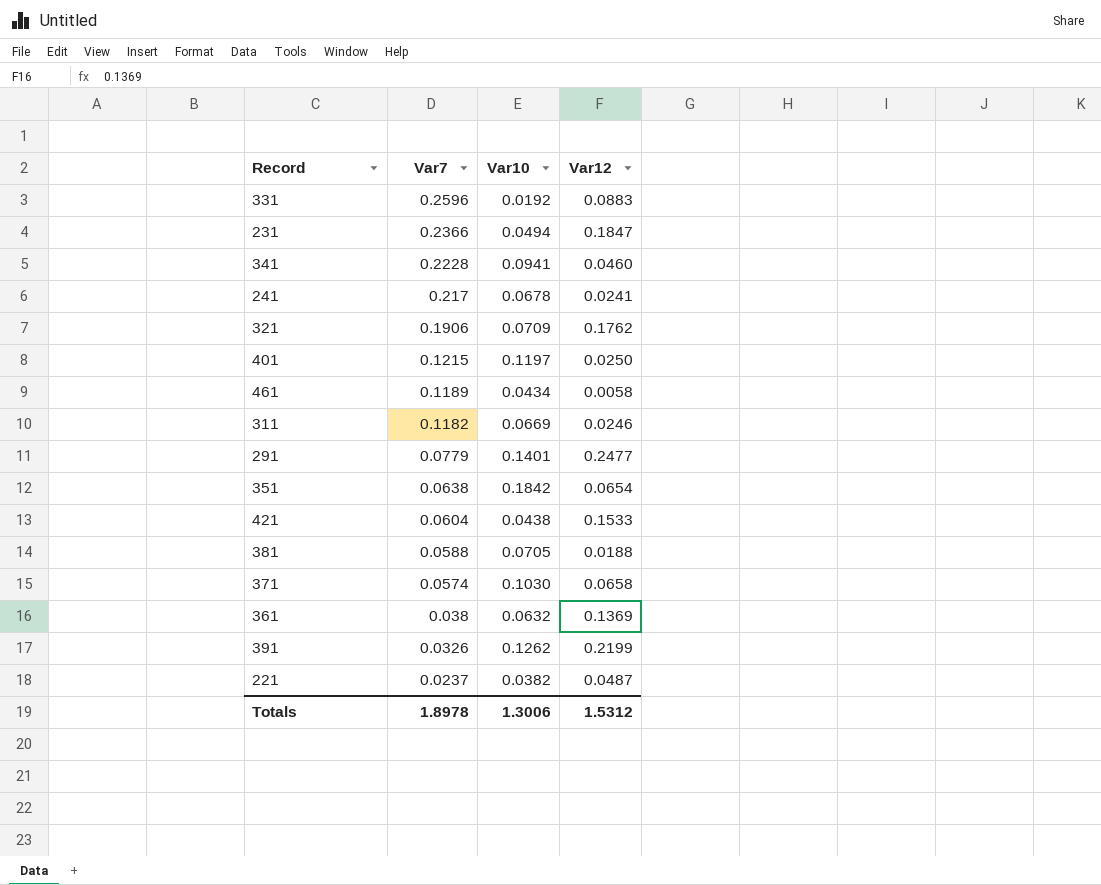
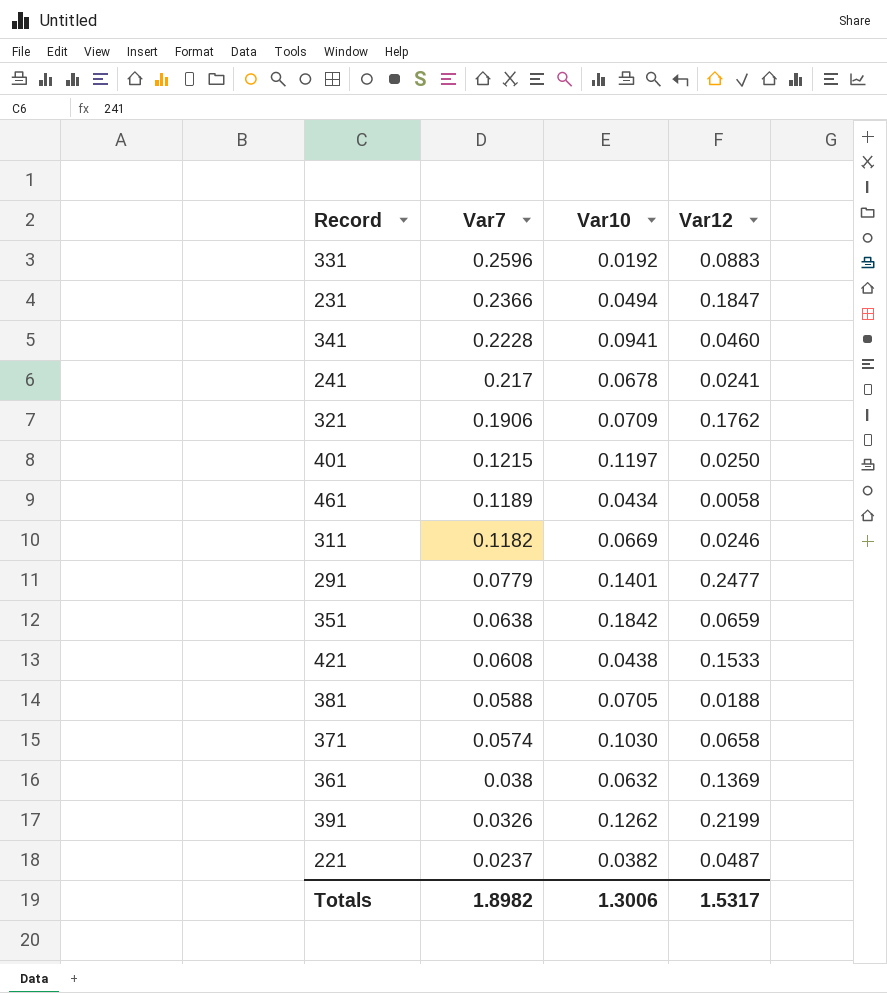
351 | Var12: 0.0654 -> 0.0659
421 | Var7: 0.0604 -> 0.0608
Totals | Var7: 1.8978 -> 1.8982
Totals | Var12: 1.5312 -> 1.5317

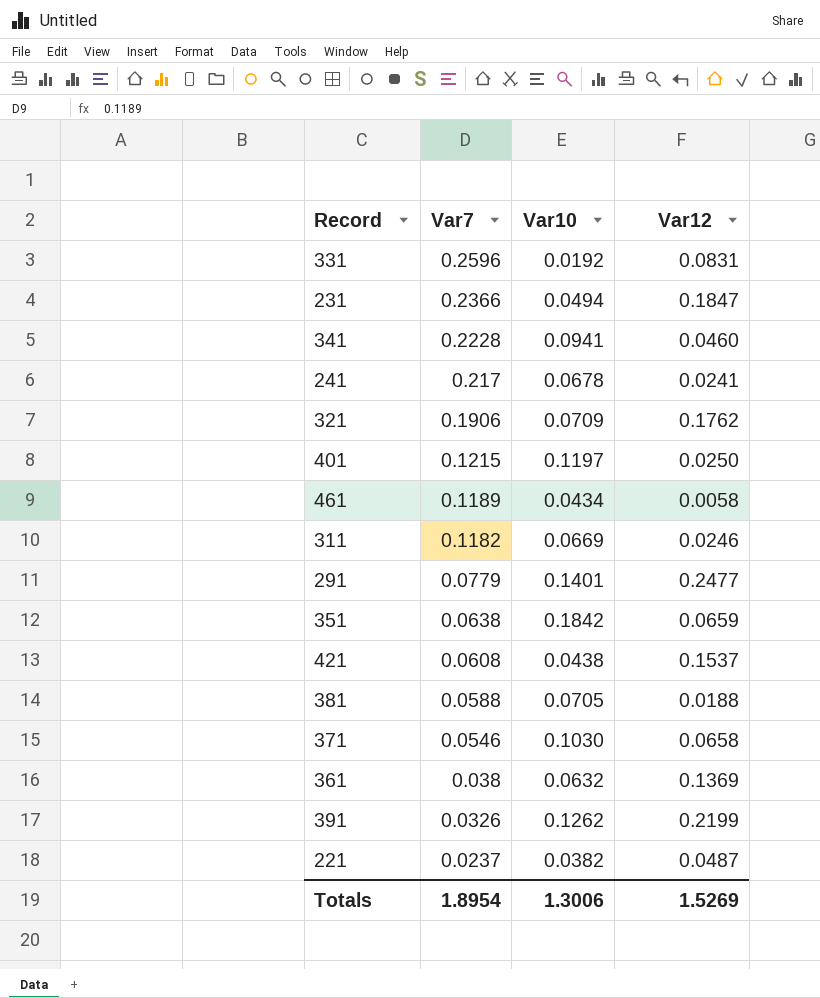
331 | Var12: 0.0883 -> 0.0831
421 | Var12: 0.1533 -> 0.1537
371 | Var7: 0.0574 -> 0.0546
Totals | Var7: 1.8982 -> 1.8954
Totals | Var12: 1.5317 -> 1.5269

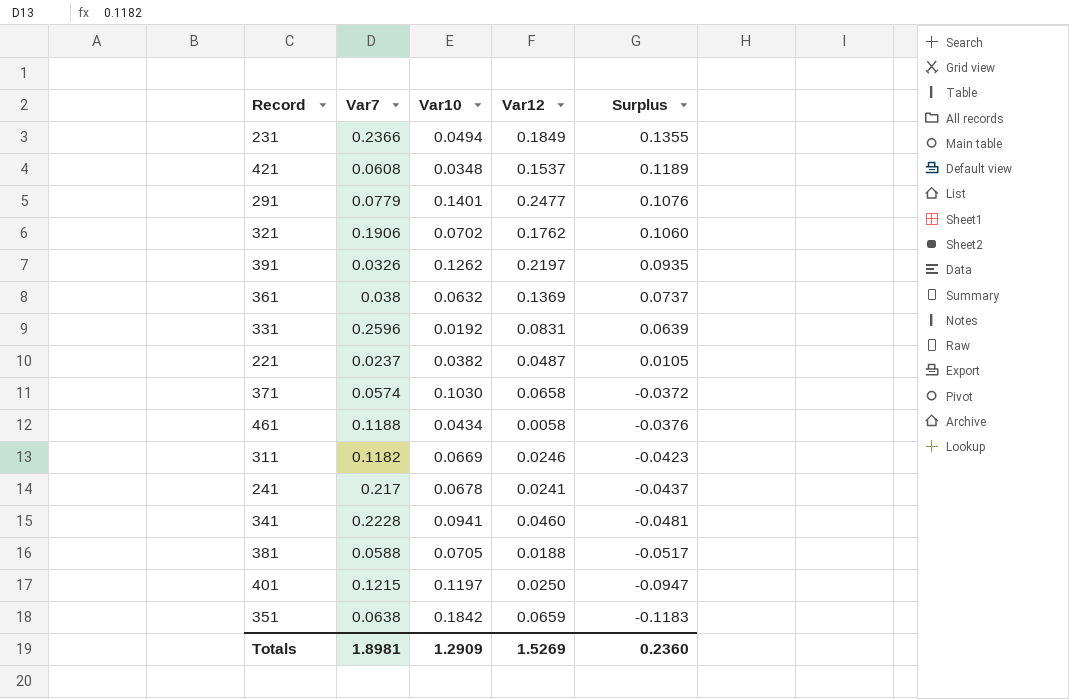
row order: Var7 descending -> Surplus descending
column Surplus | formula: none -> [Var12] - [Var10]
231 | Var12: 0.1847 -> 0.1849
421 | Var10: 0.0438 -> 0.0348
321 | Var10: 0.0709 -> 0.0702
391 | Var12: 0.2199 -> 0.2197
371 | Var7: 0.0546 -> 0.0574
461 | Var7: 0.1189 -> 0.1188
Totals | Var7: 1.8954 -> 1.8981
Totals | Var10: 1.3006 -> 1.2909

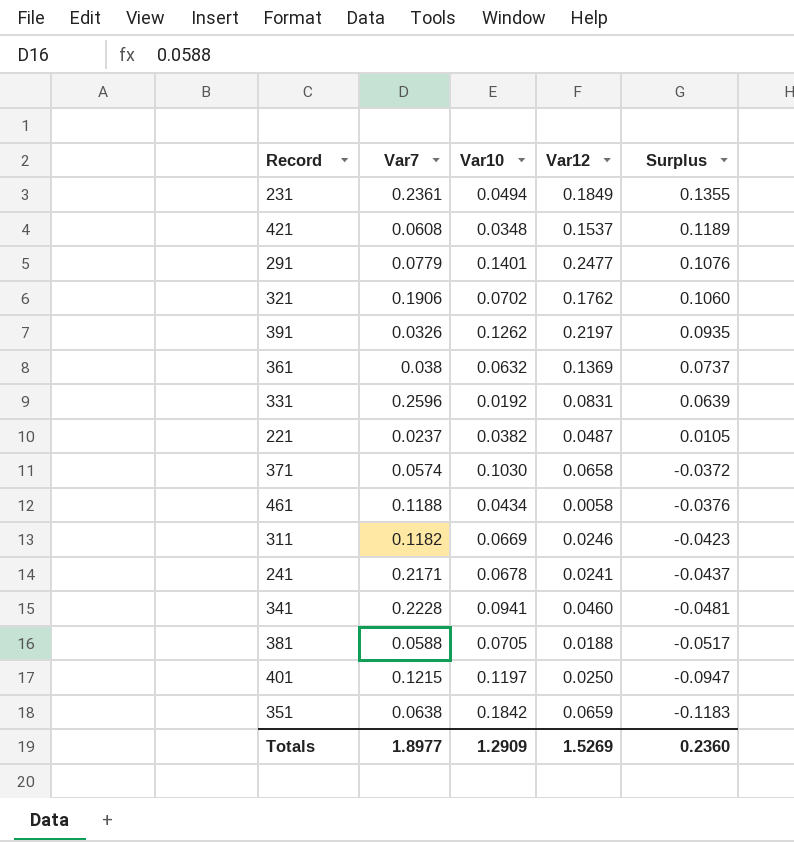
231 | Var7: 0.2366 -> 0.2361
241 | Var7: 0.217 -> 0.2171
Totals | Var7: 1.8981 -> 1.8977

